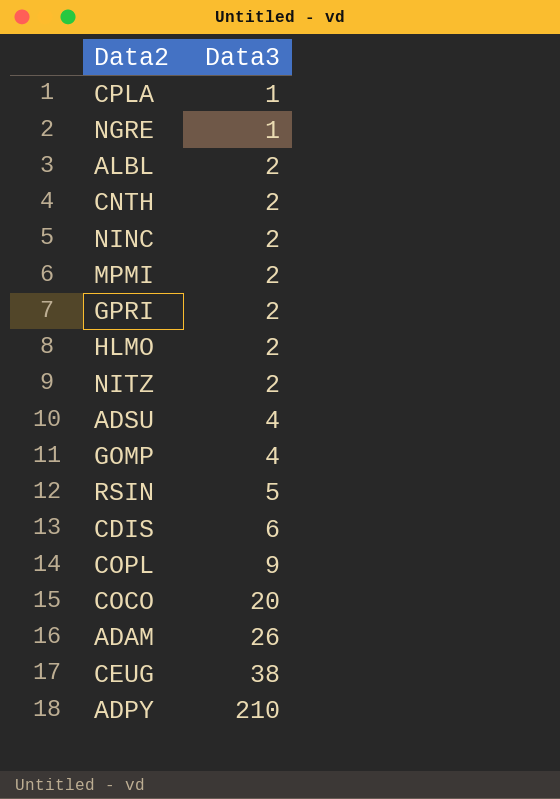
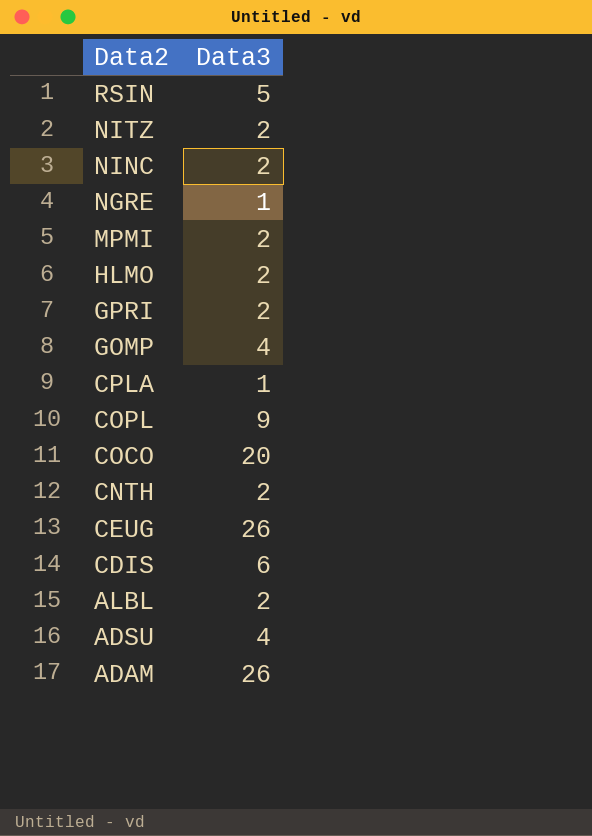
row order: Data3 ascending -> Data2 descending
row ADPY: 210 -> none
CEUG | Data3: 38 -> 26

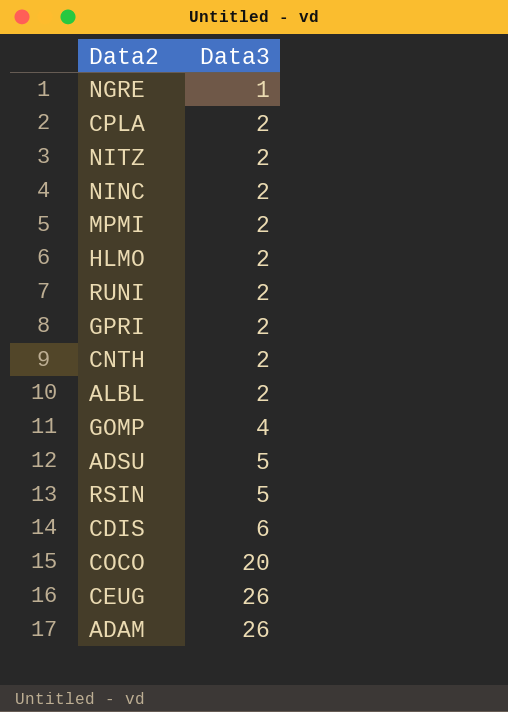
row order: Data2 descending -> Data3 ascending
row COPL: 9 -> none
CPLA | Data3: 1 -> 2
row RUNI: none -> 2
ADSU | Data3: 4 -> 5

